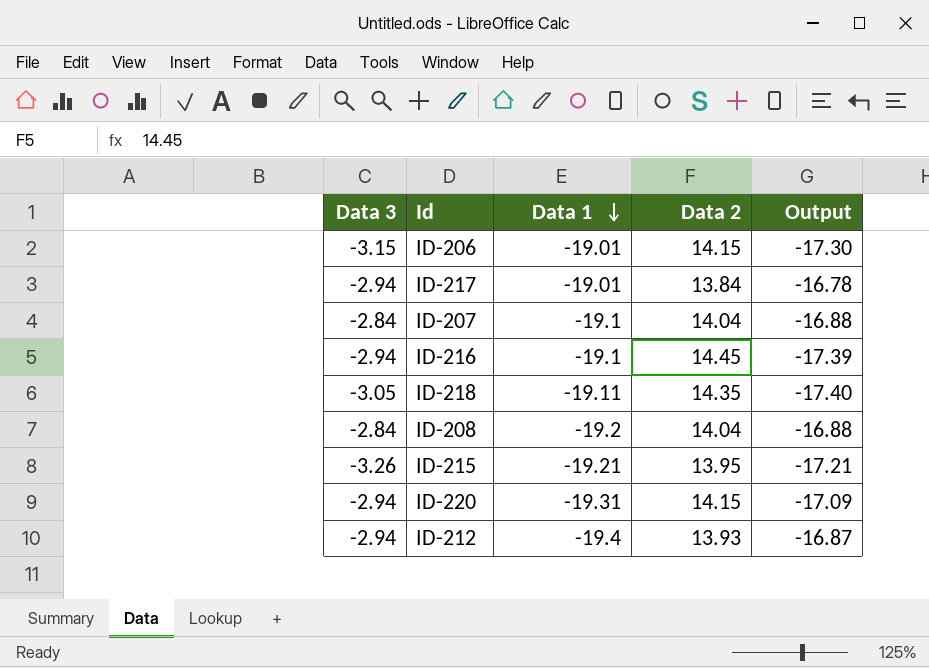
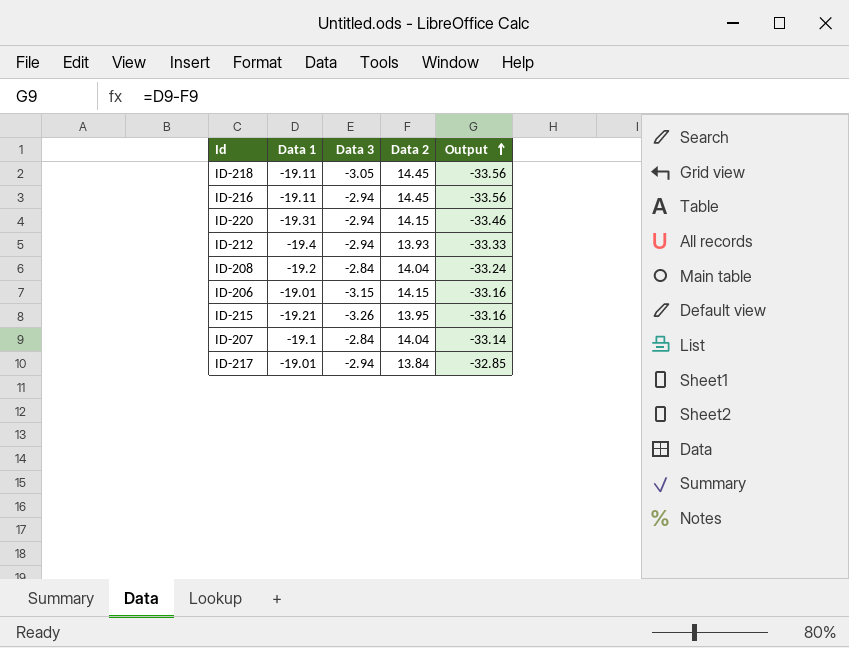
row order: Data 1 descending -> Output ascending
column Data 3 | position: 1 -> 3
column Output | formula: [Data 3] - [Data 2] -> [Data 1] - [Data 2]
ID-218 | Data 2: 14.35 -> 14.45
ID-216 | Data 1: -19.1 -> -19.11

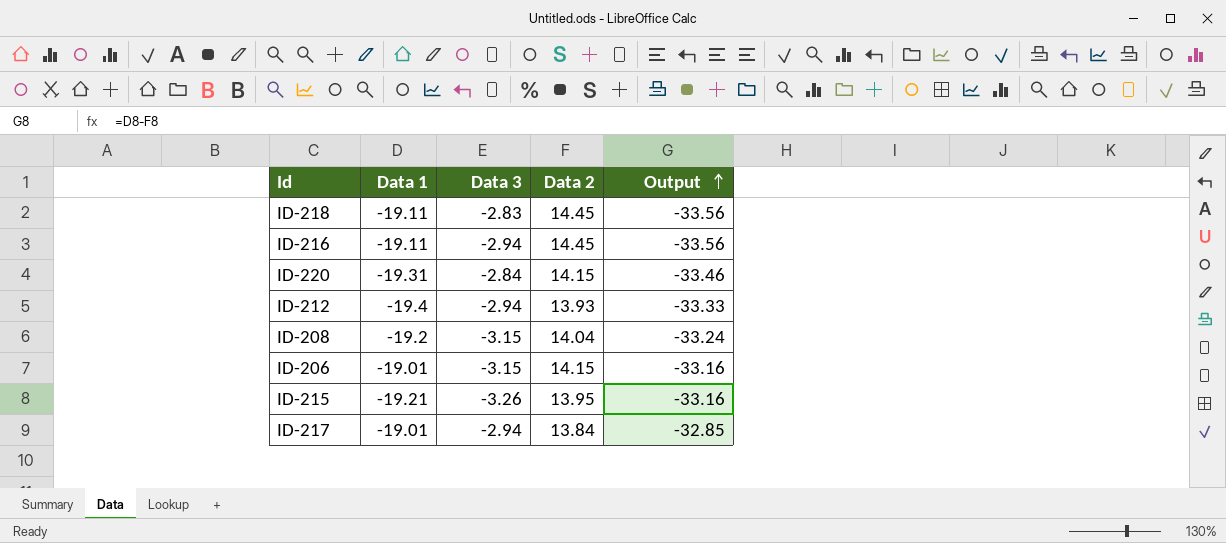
row ID-207: -19.1 | -2.84 | 14.04 | -33.14 -> none
ID-218 | Data 3: -3.05 -> -2.83
ID-220 | Data 3: -2.94 -> -2.84
ID-208 | Data 3: -2.84 -> -3.15

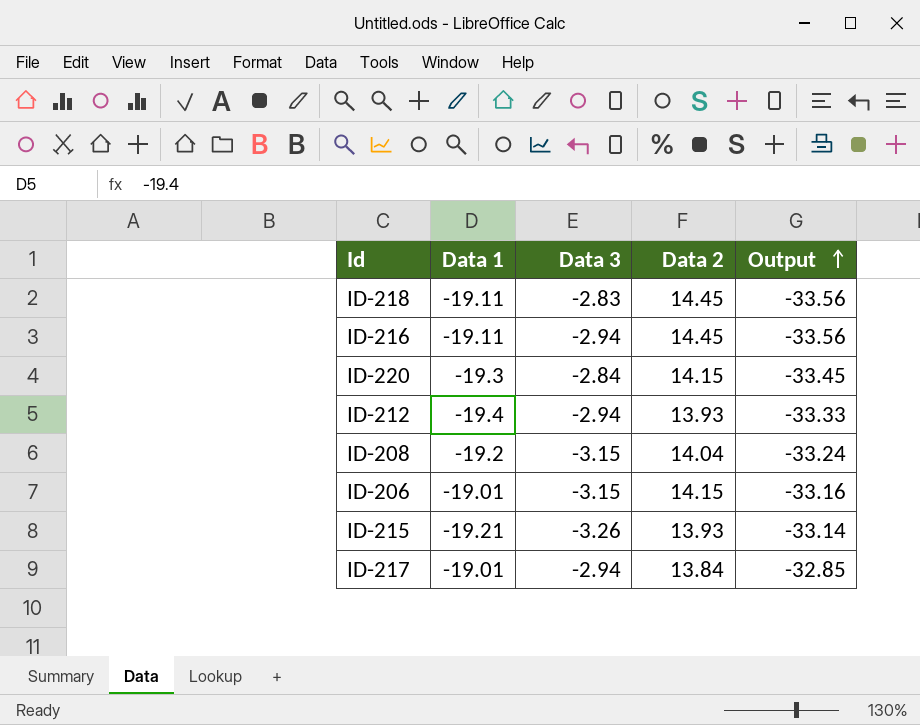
ID-220 | Data 1: -19.31 -> -19.3
ID-220 | Output: -33.46 -> -33.45
ID-215 | Data 2: 13.95 -> 13.93
ID-215 | Output: -33.16 -> -33.14

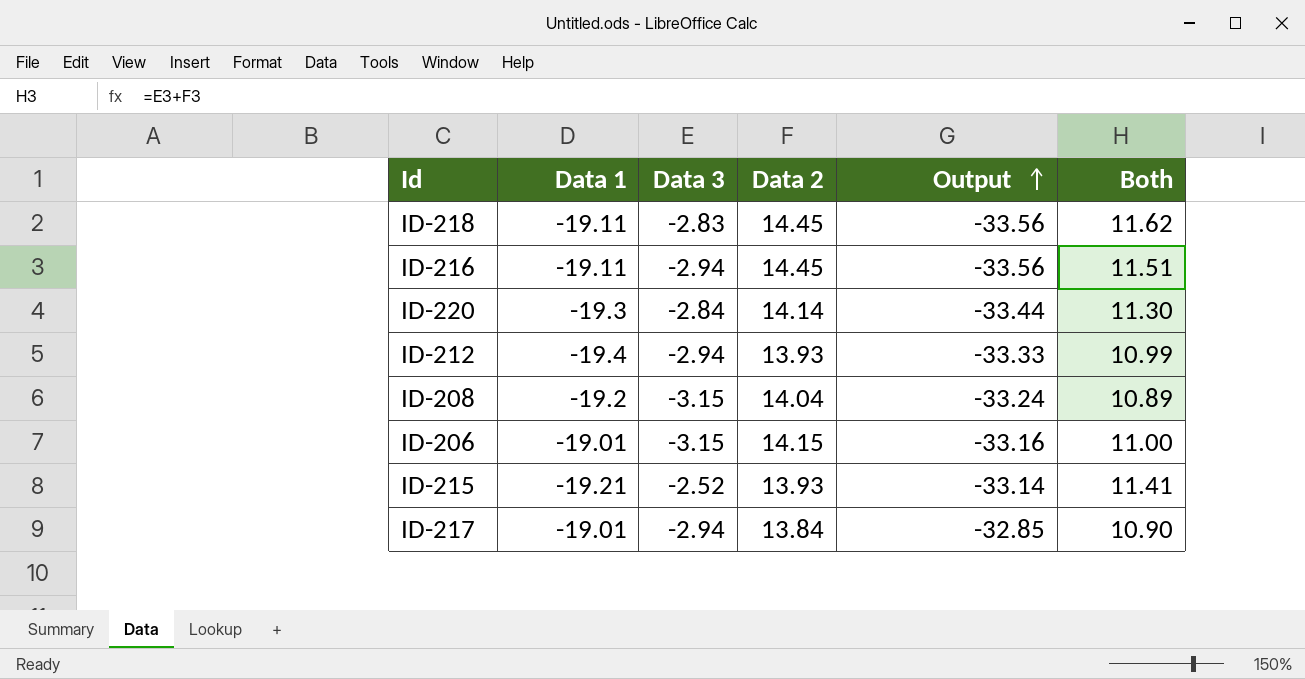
column Both | formula: none -> [Data 3] + [Data 2]
ID-220 | Data 2: 14.15 -> 14.14
ID-220 | Output: -33.45 -> -33.44
ID-215 | Data 3: -3.26 -> -2.52

